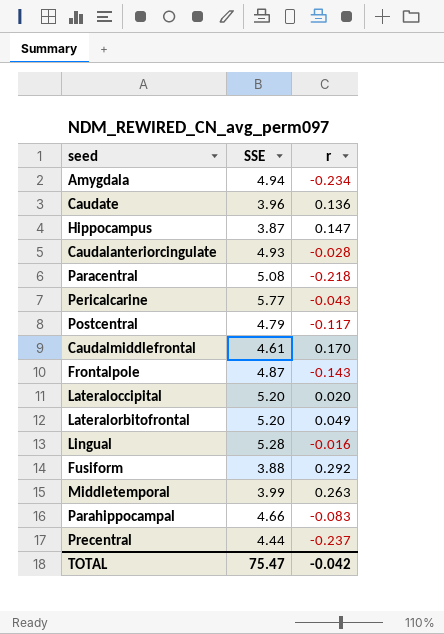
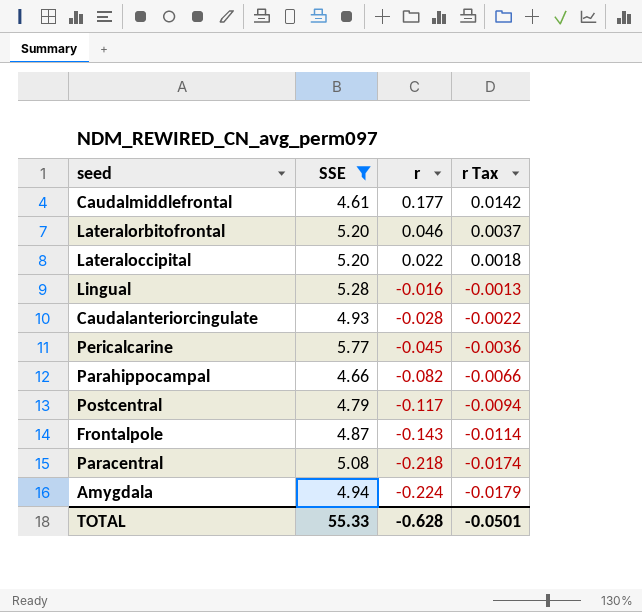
filter: none -> SSE >= 4.61
row order: none -> r descending
column r Tax | formula: none -> [r] * 0.08
Caudalmiddlefrontal | r: 0.170 -> 0.177
Lateralorbitofrontal | r: 0.049 -> 0.046
Lateraloccipital | r: 0.020 -> 0.022
Pericalcarine | r: -0.043 -> -0.045
Parahippocampal | r: -0.083 -> -0.082
Amygdala | r: -0.234 -> -0.224
TOTAL | SSE: 75.47 -> 55.33
TOTAL | r: -0.042 -> -0.628

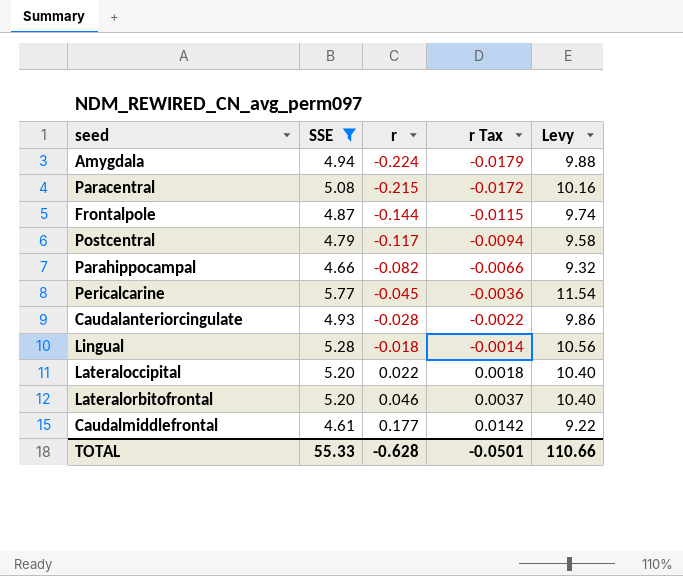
row order: r descending -> r ascending
column Levy | formula: none -> [SSE] * 2
Paracentral | r: -0.218 -> -0.215
Paracentral | r Tax: -0.0174 -> -0.0172
Frontalpole | r: -0.143 -> -0.144
Frontalpole | r Tax: -0.0114 -> -0.0115
Lingual | r: -0.016 -> -0.018
Lingual | r Tax: -0.0013 -> -0.0014

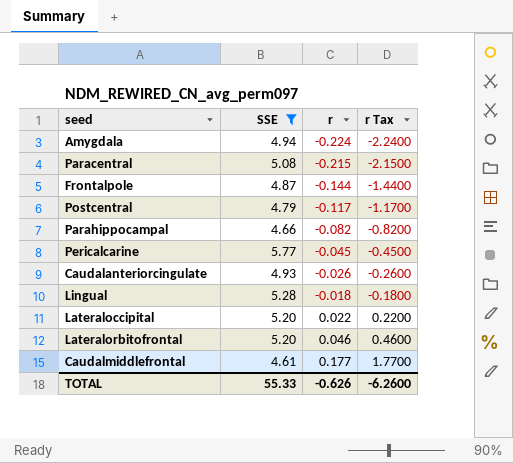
column Levy | formula: [SSE] * 2 -> none
column r Tax | formula: [r] * 0.08 -> [r] * 10
Caudalanteriorcingulate | r: -0.028 -> -0.026
TOTAL | r: -0.628 -> -0.626
TOTAL | r Tax: -0.0501 -> -6.2600

